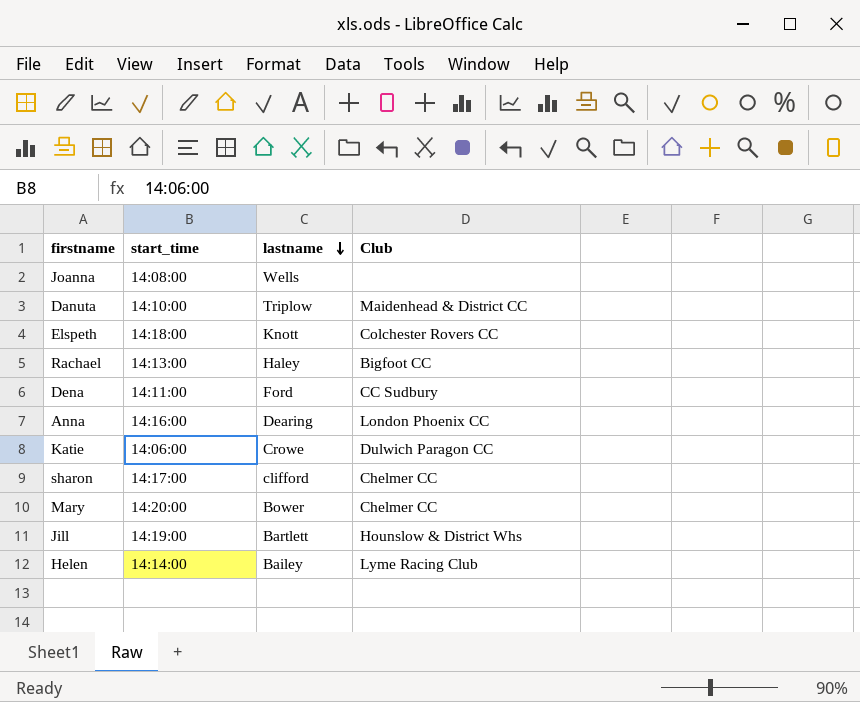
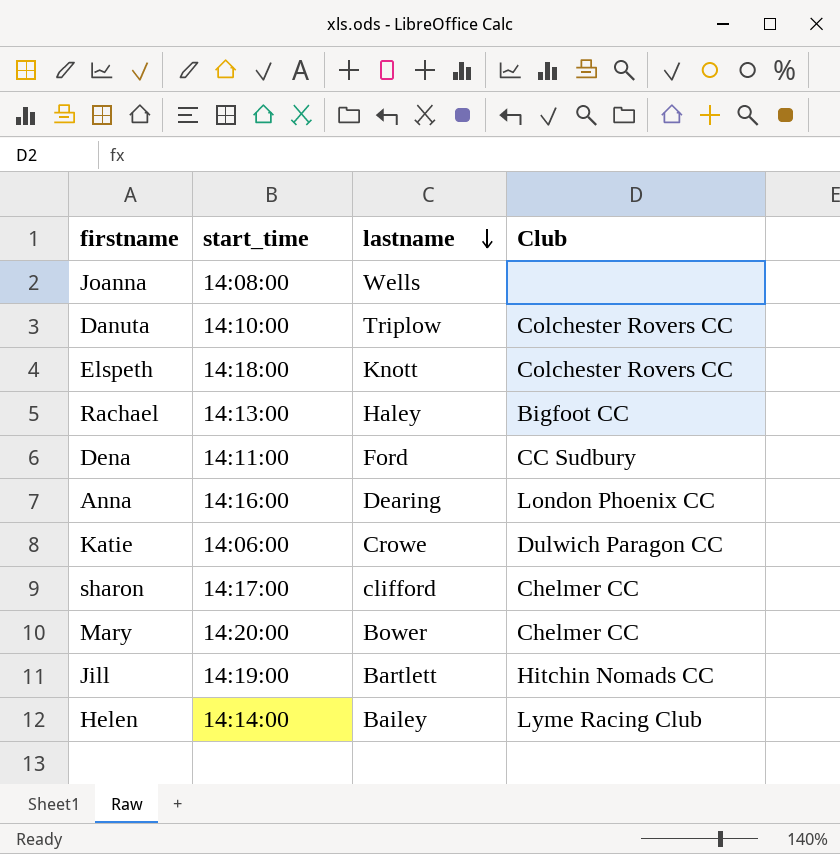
Danuta | Club: Maidenhead & District CC -> Colchester Rovers CC
Jill | Club: Hounslow & District Whs -> Hitchin Nomads CC

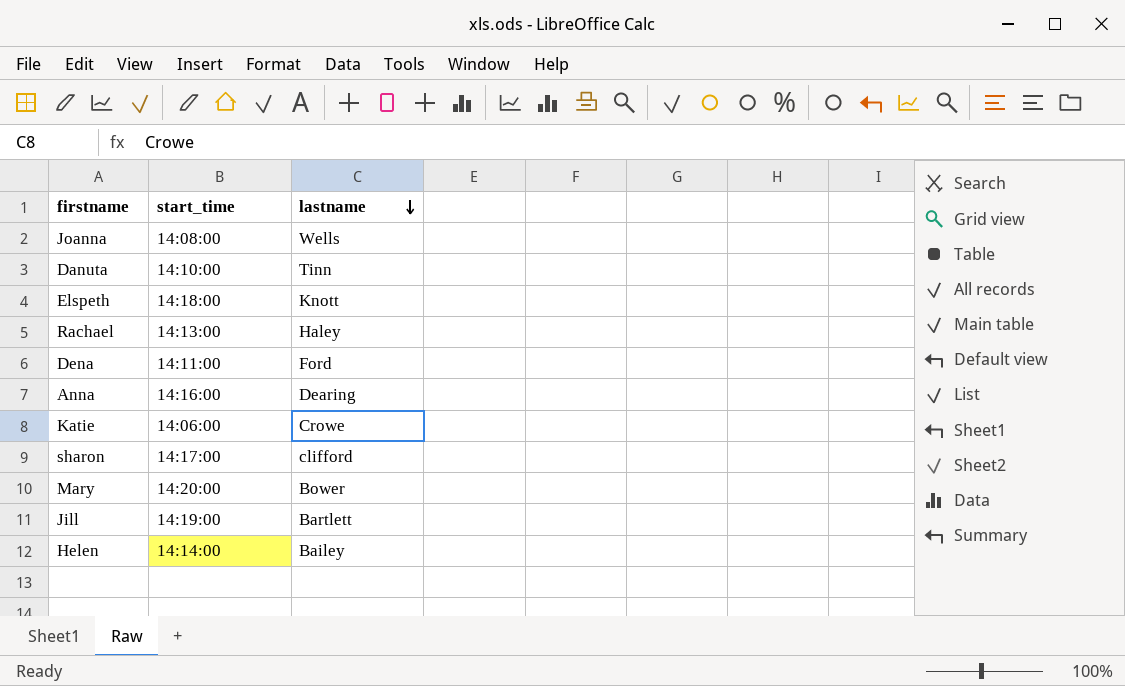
column Club | position: 4 -> none
Danuta | lastname: Triplow -> Tinn

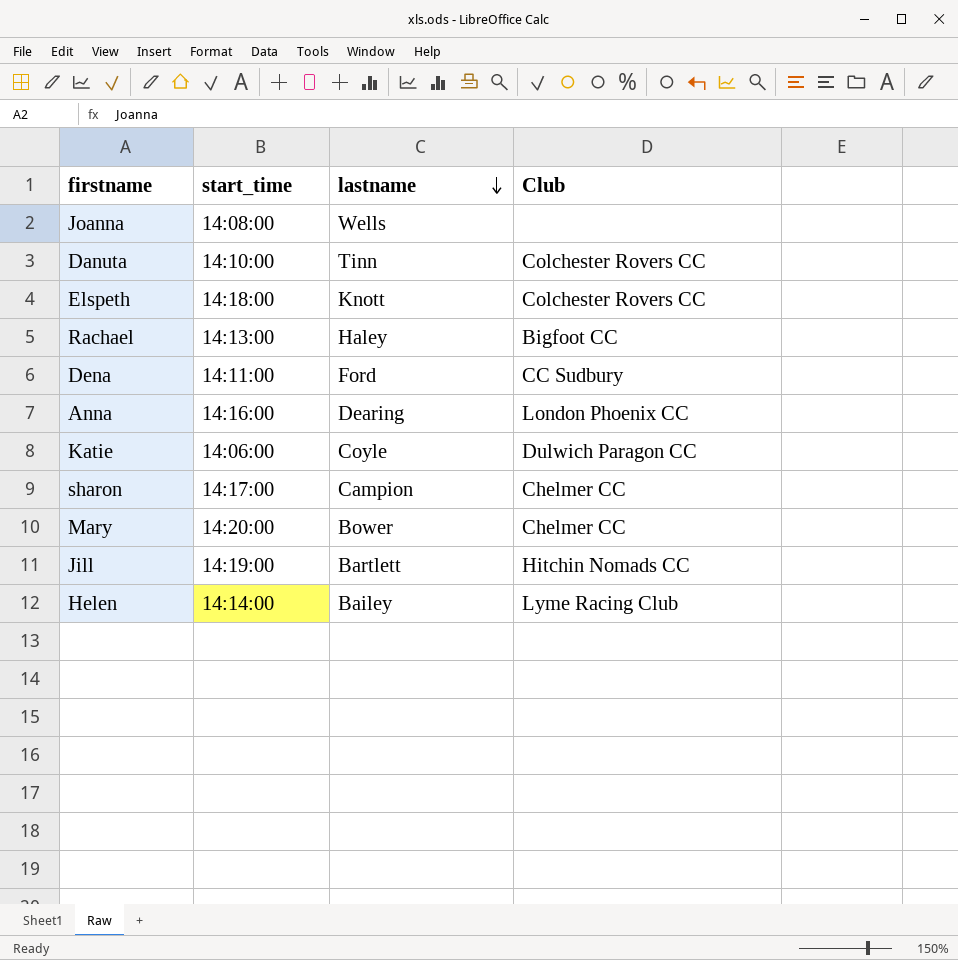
column Club | position: none -> 4
Katie | lastname: Crowe -> Coyle
sharon | lastname: clifford -> Campion

